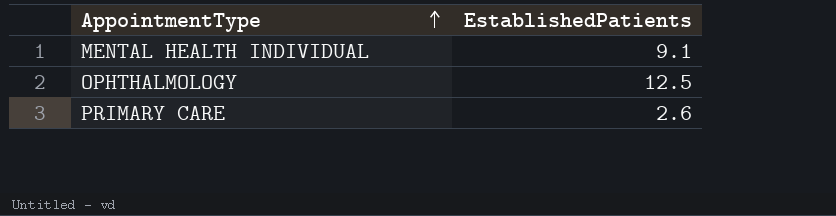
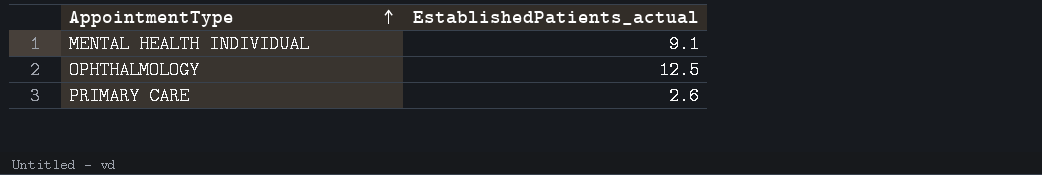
column name: EstablishedPatients -> EstablishedPatients_actual

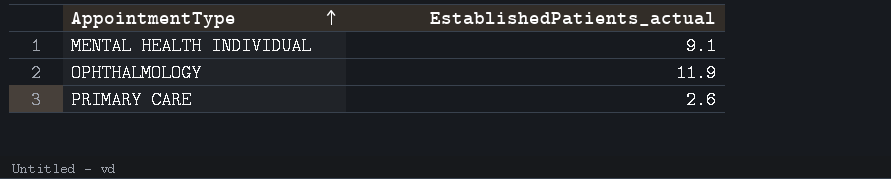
OPHTHALMOLOGY | EstablishedPatients_actual: 12.5 -> 11.9

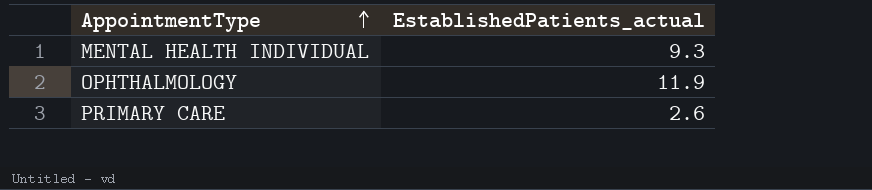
MENTAL HEALTH INDIVIDUAL | EstablishedPatients_actual: 9.1 -> 9.3

